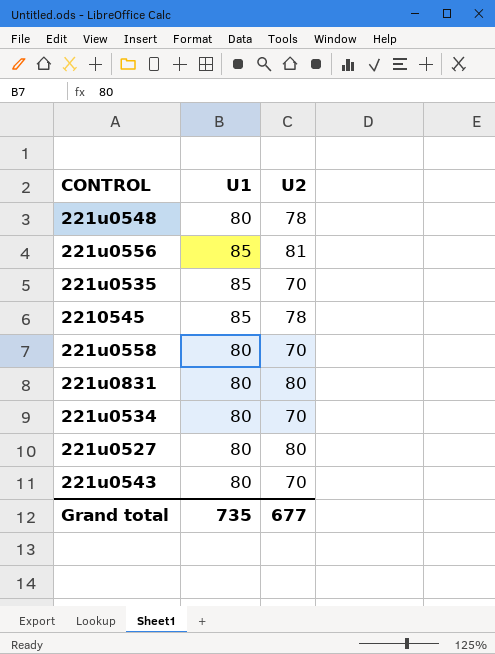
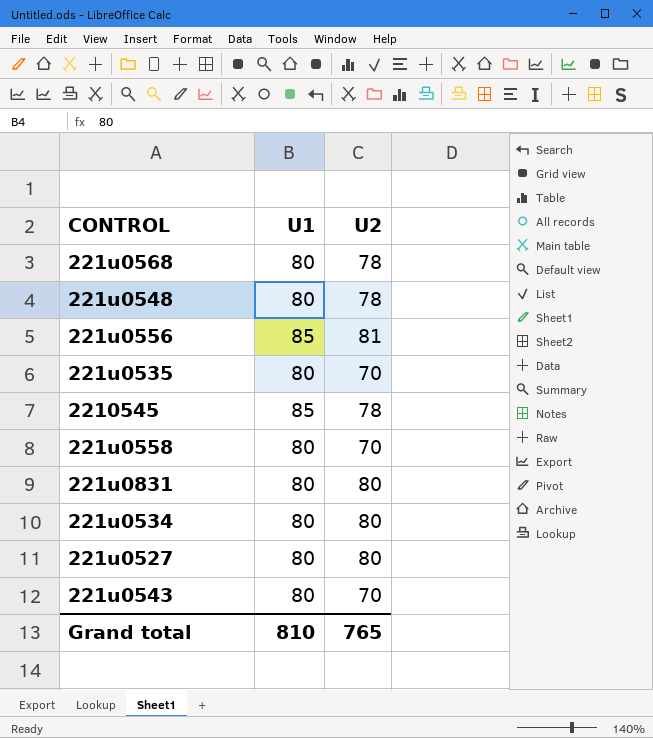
row 221u0568: none -> 80 | 78
221u0535 | U1: 85 -> 80
221u0534 | U2: 70 -> 80
Grand total | U1: 735 -> 810
Grand total | U2: 677 -> 765

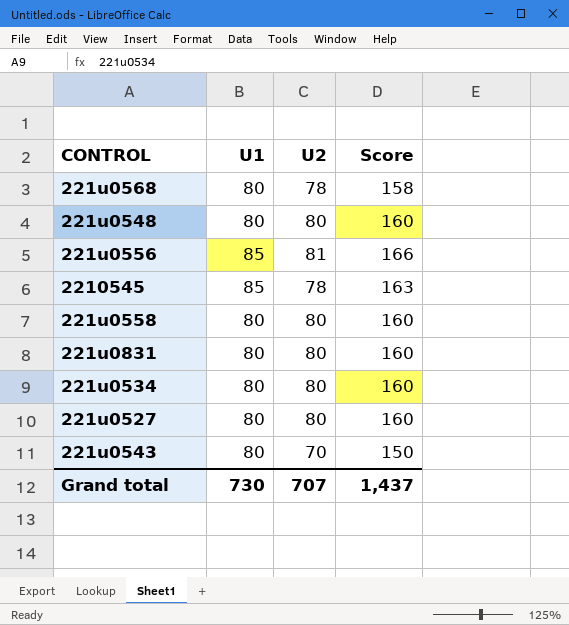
column Score | formula: none -> [U1] + [U2]
row 221u0535: 80 | 70 -> none
221u0548 | U2: 78 -> 80
221u0558 | U2: 70 -> 80
Grand total | U1: 810 -> 730
Grand total | U2: 765 -> 707

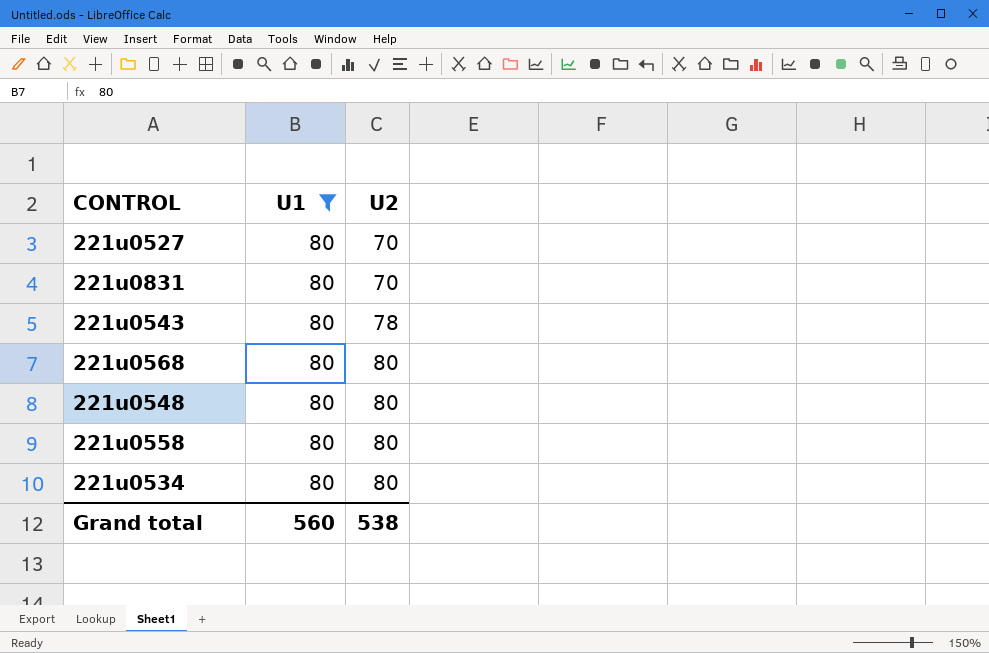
filter: none -> U1 = 80
row order: none -> U2 ascending
column Score | formula: [U1] + [U2] -> none
221u0527 | U2: 80 -> 70
221u0831 | U2: 80 -> 70
221u0543 | U2: 70 -> 78
221u0568 | U2: 78 -> 80
Grand total | U1: 730 -> 560
Grand total | U2: 707 -> 538

